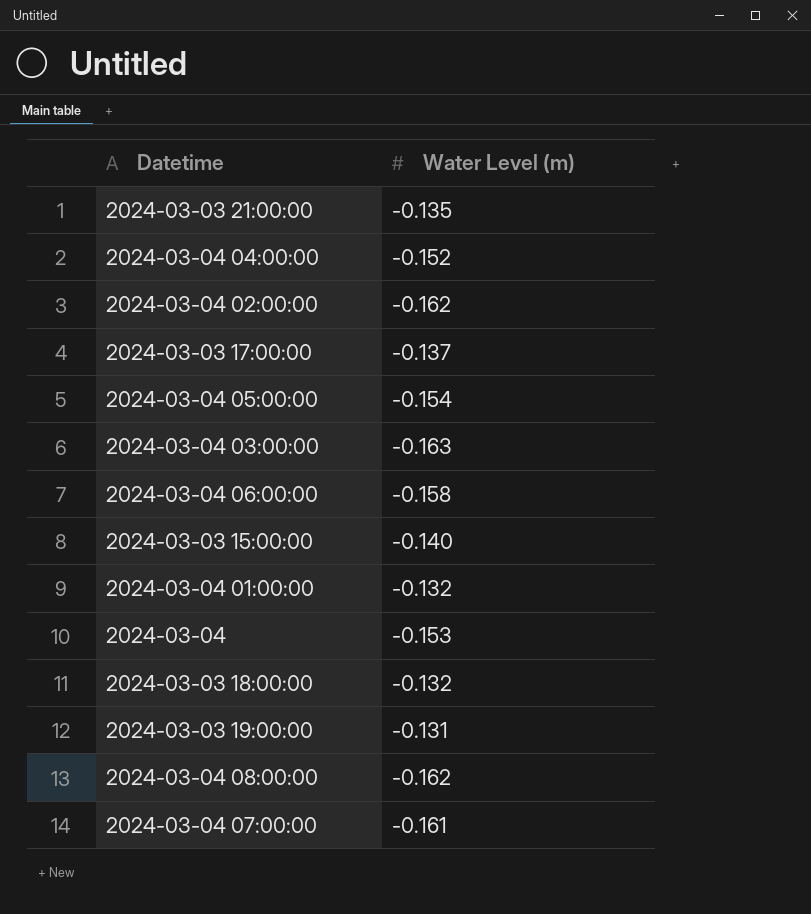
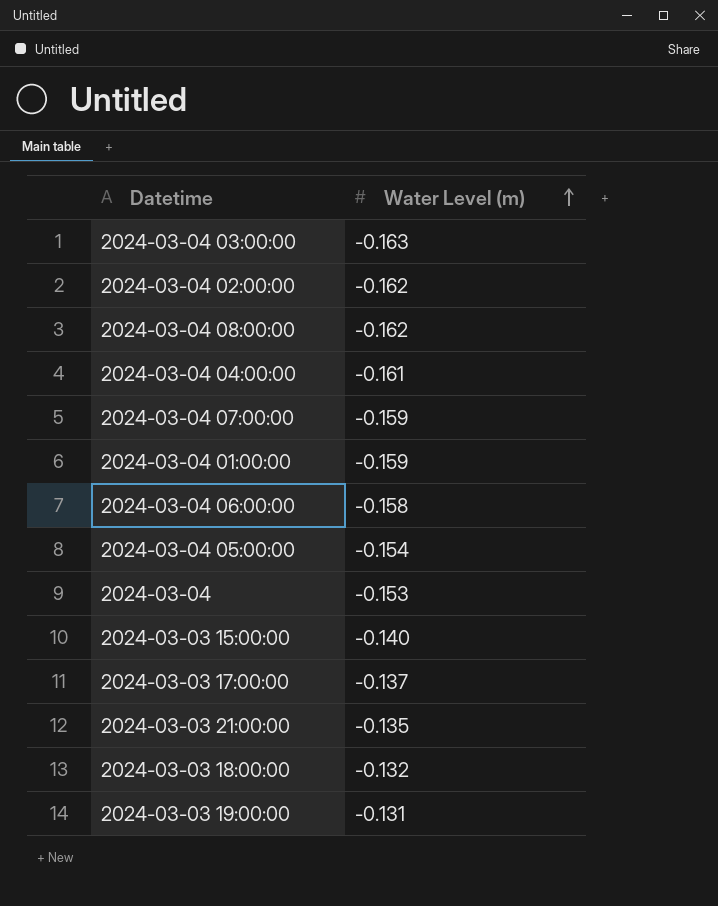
row order: none -> Water Level (m) ascending
2024-03-04 04:00:00 | Water Level (m): -0.152 -> -0.161
2024-03-04 07:00:00 | Water Level (m): -0.161 -> -0.159
2024-03-04 01:00:00 | Water Level (m): -0.132 -> -0.159

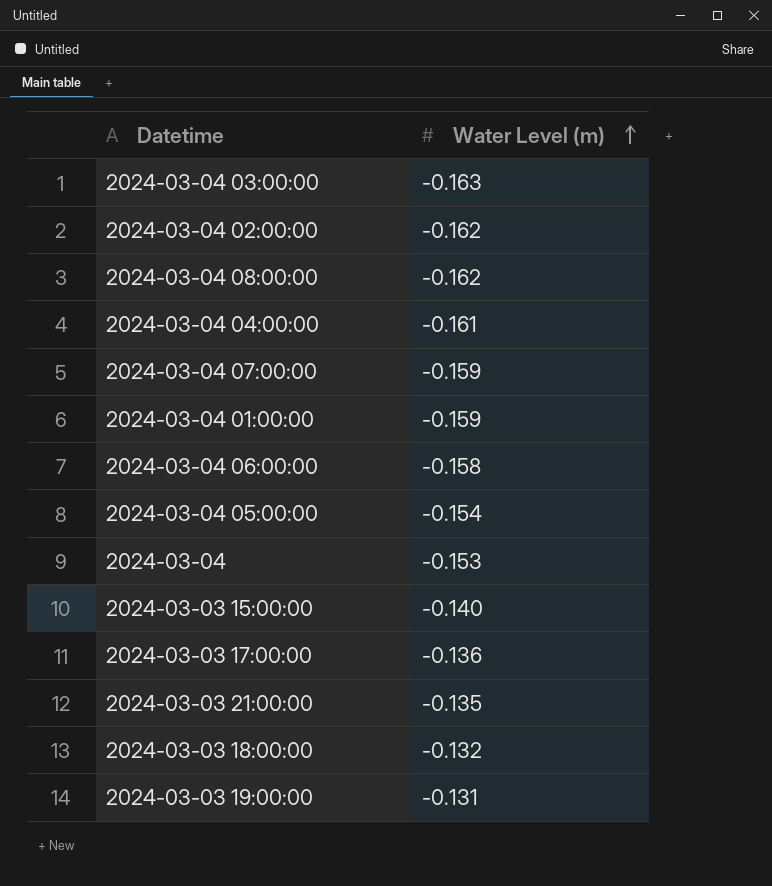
2024-03-03 17:00:00 | Water Level (m): -0.137 -> -0.136

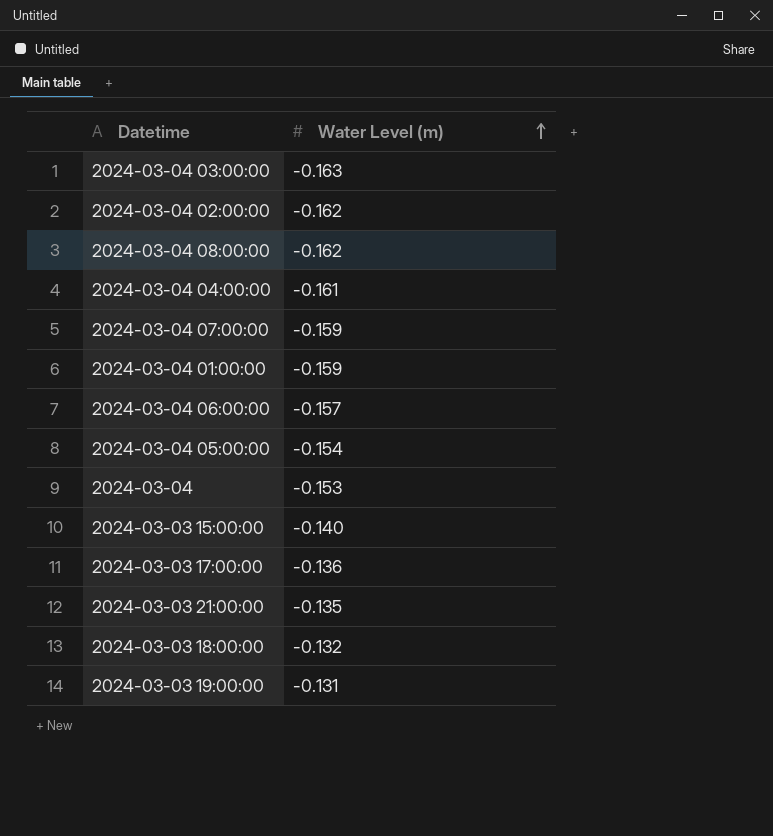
2024-03-04 06:00:00 | Water Level (m): -0.158 -> -0.157

